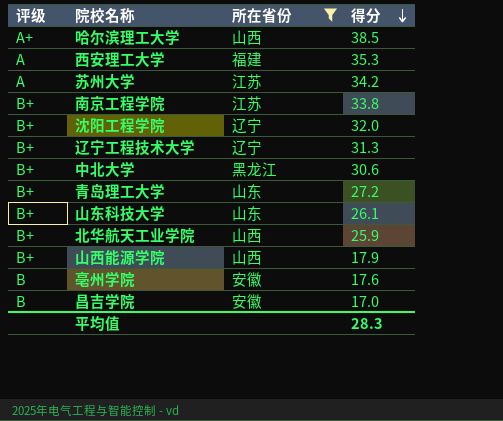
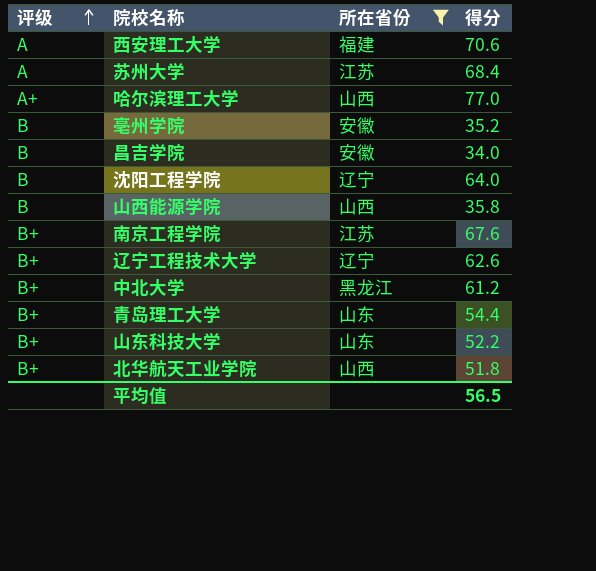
row order: 得分 descending -> 评级 ascending
西安理工大学 | 得分: 35.3 -> 70.6
苏州大学 | 得分: 34.2 -> 68.4
哈尔滨理工大学 | 得分: 38.5 -> 77.0
亳州学院 | 得分: 17.6 -> 35.2
昌吉学院 | 得分: 17.0 -> 34.0
沈阳工程学院 | 评级: B+ -> B
沈阳工程学院 | 得分: 32.0 -> 64.0
山西能源学院 | 评级: B+ -> B
山西能源学院 | 得分: 17.9 -> 35.8
南京工程学院 | 得分: 33.8 -> 67.6
辽宁工程技术大学 | 得分: 31.3 -> 62.6
中北大学 | 得分: 30.6 -> 61.2
青岛理工大学 | 得分: 27.2 -> 54.4
山东科技大学 | 得分: 26.1 -> 52.2
北华航天工业学院 | 得分: 25.9 -> 51.8
平均值 | 得分: 28.3 -> 56.5

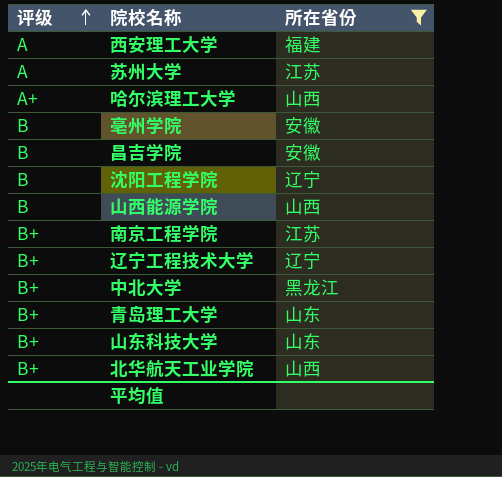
column 得分 | position: 4 -> none

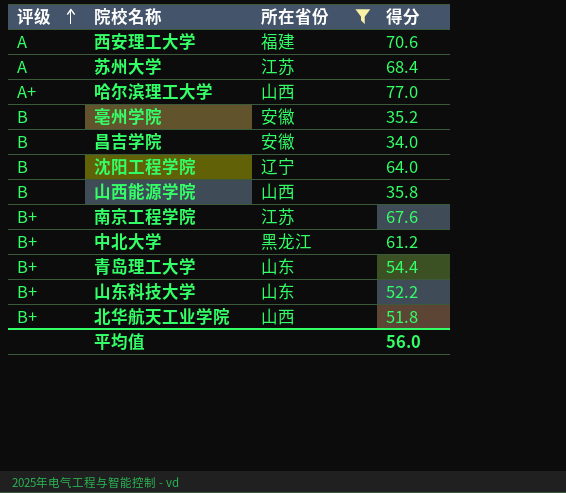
column 得分 | position: none -> 4
row 辽宁工程技术大学: B+ | 辽宁 -> none

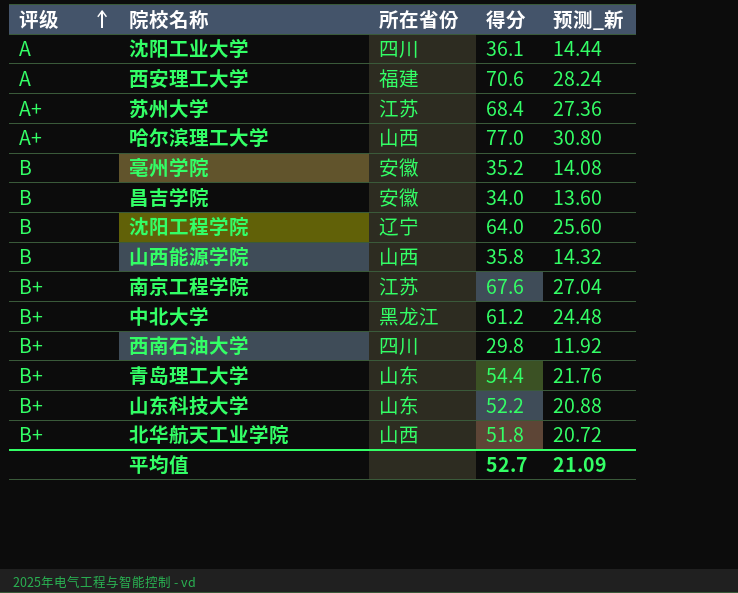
filter: 所在省份 != 四川 -> none
column 预测_新 | formula: none -> [得分] * 0.4
苏州大学 | 评级: A -> A+
平均值 | 得分: 56.0 -> 52.7

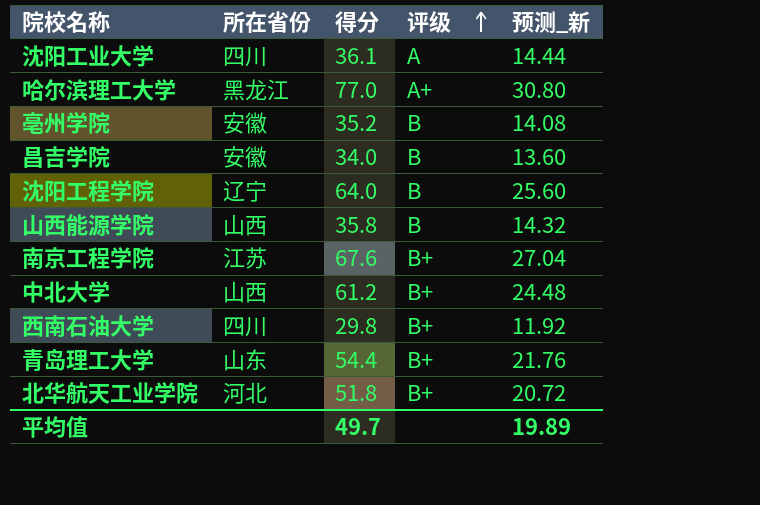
column 评级 | position: 1 -> 4
row 西安理工大学: A | 福建 | 70.6 | 28.24 -> none
row 苏州大学: A+ | 江苏 | 68.4 | 27.36 -> none
row 山东科技大学: B+ | 山东 | 52.2 | 20.88 -> none
哈尔滨理工大学 | 所在省份: 山西 -> 黑龙江
中北大学 | 所在省份: 黑龙江 -> 山西
北华航天工业学院 | 所在省份: 山西 -> 河北
平均值 | 得分: 52.7 -> 49.7
平均值 | 预测_新: 21.09 -> 19.89

